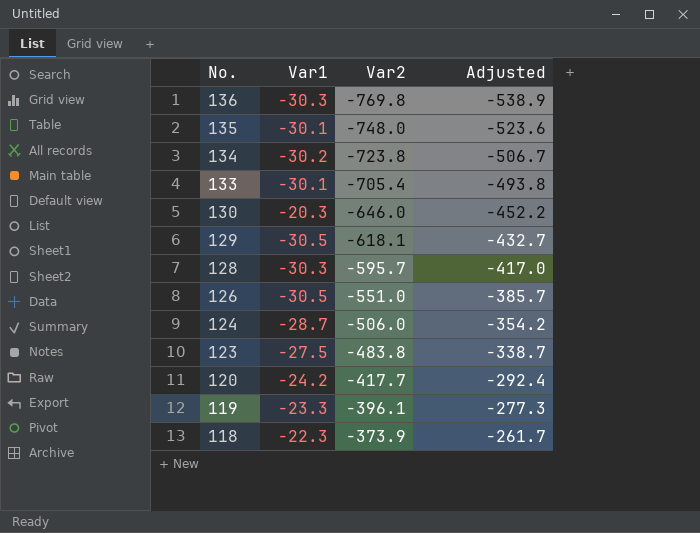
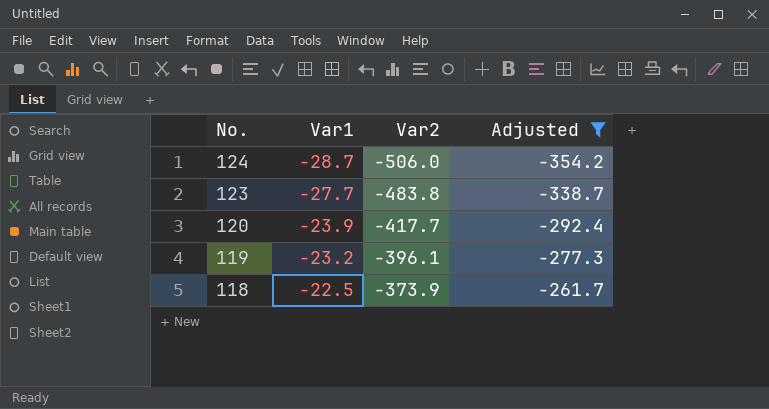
filter: none -> Adjusted >= -354.2
123 | Var1: -27.5 -> -27.7
120 | Var1: -24.2 -> -23.9
119 | Var1: -23.3 -> -23.2
118 | Var1: -22.3 -> -22.5

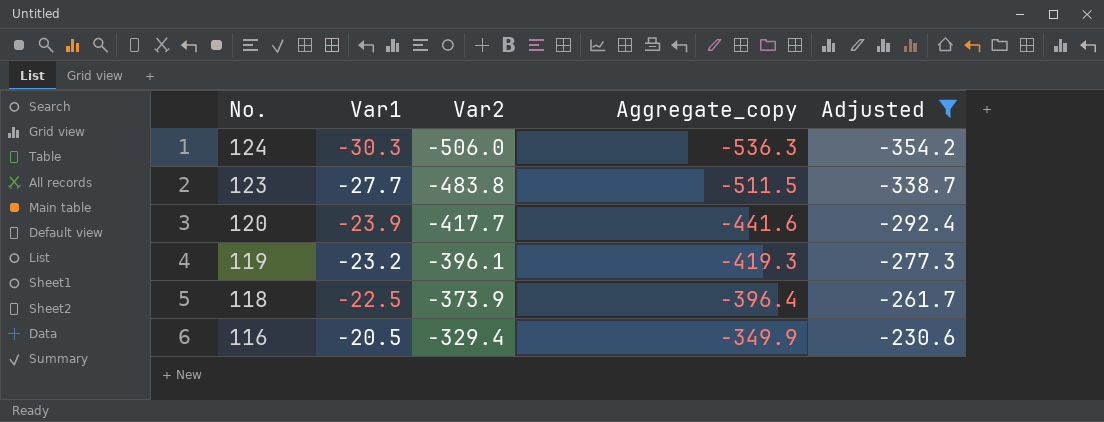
column Aggregate_copy | formula: none -> [Var1] + [Var2]
124 | Var1: -28.7 -> -30.3
row 116: none -> -20.5 | -329.4 | -349.9 | -230.6

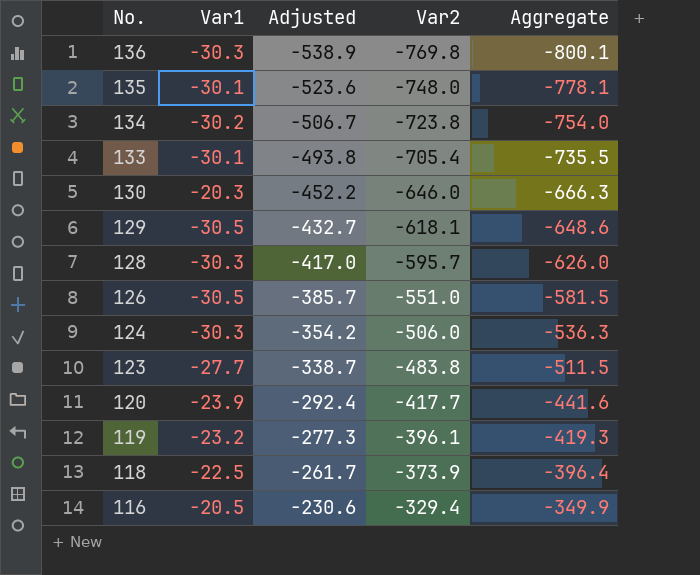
filter: Adjusted >= -354.2 -> none
column Adjusted | position: 5 -> 3
column name: Aggregate_copy -> Aggregate

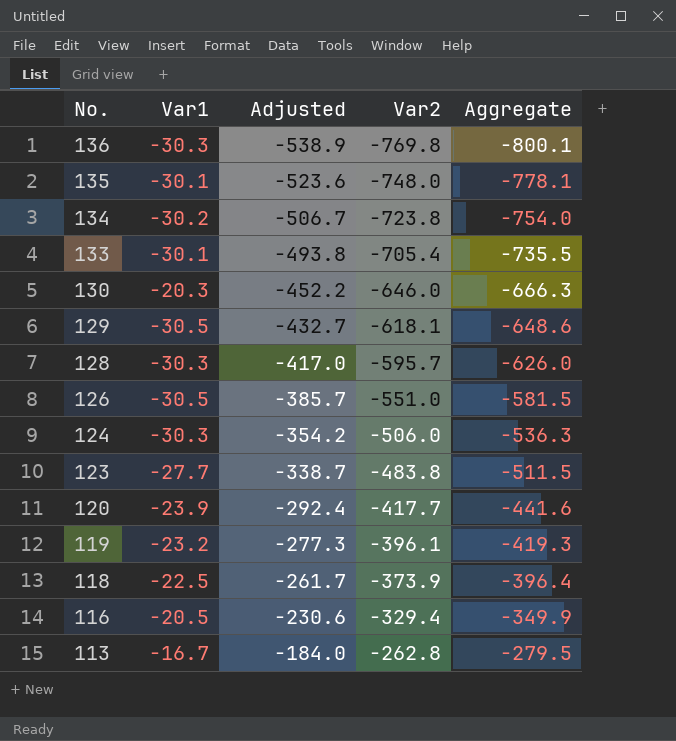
row 113: none -> -16.7 | -184.0 | -262.8 | -279.5

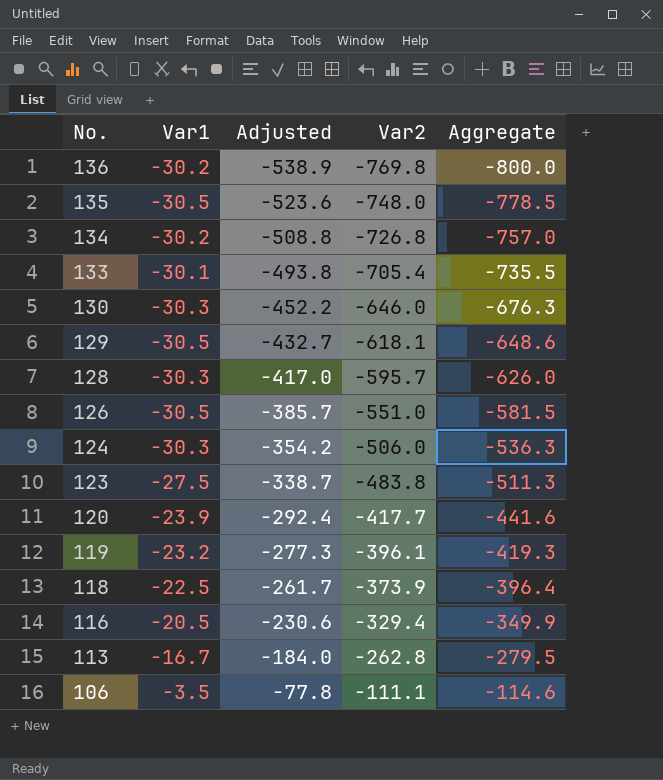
136 | Var1: -30.3 -> -30.2
136 | Aggregate: -800.1 -> -800.0
135 | Var1: -30.1 -> -30.5
135 | Aggregate: -778.1 -> -778.5
134 | Adjusted: -506.7 -> -508.8
134 | Var2: -723.8 -> -726.8
134 | Aggregate: -754.0 -> -757.0
130 | Var1: -20.3 -> -30.3
130 | Aggregate: -666.3 -> -676.3
123 | Var1: -27.7 -> -27.5
123 | Aggregate: -511.5 -> -511.3
row 106: none -> -3.5 | -77.8 | -111.1 | -114.6

